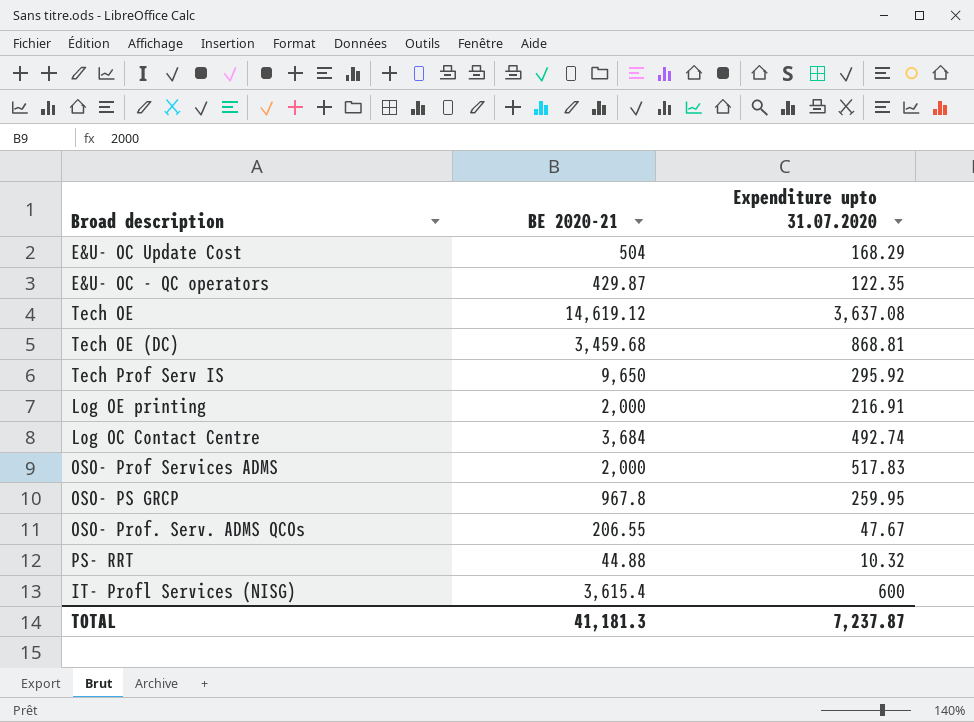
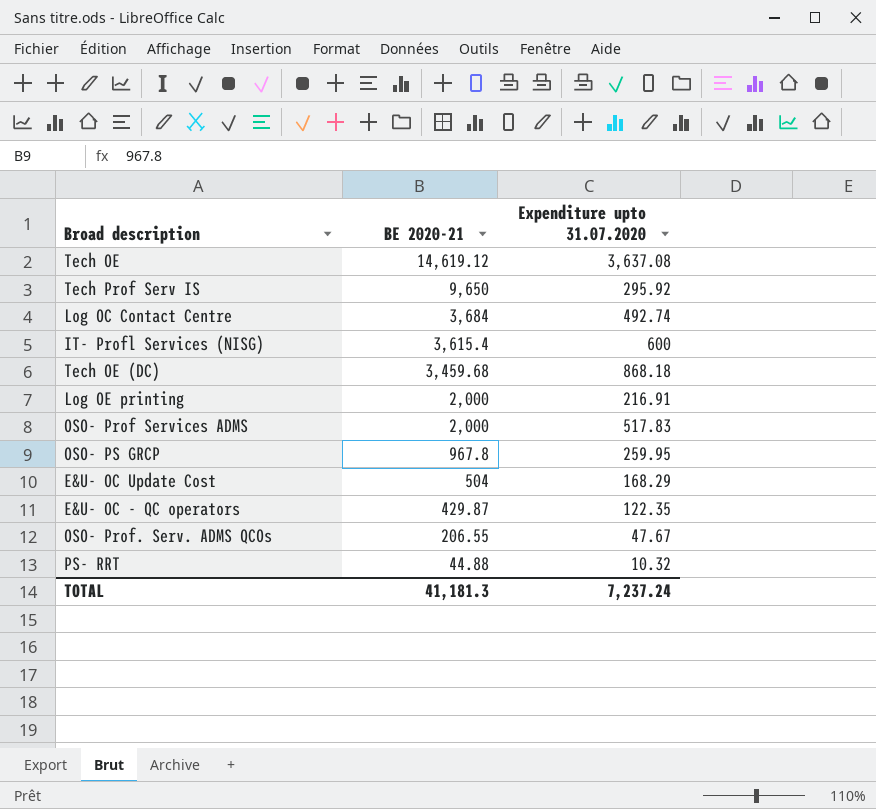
row order: none -> BE 2020-21 descending
Tech OE (DC) | Expenditure upto 31.07.2020: 868.81 -> 868.18
TOTAL | Expenditure upto 31.07.2020: 7,237.87 -> 7,237.24

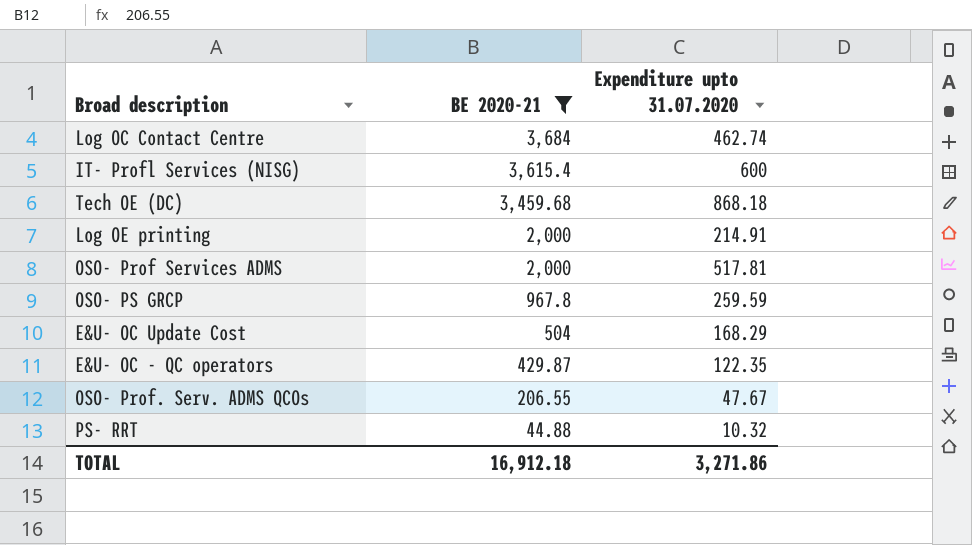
filter: none -> BE 2020-21 <= 3,684
Log OC Contact Centre | Expenditure upto 31.07.2020: 492.74 -> 462.74
Log OE printing | Expenditure upto 31.07.2020: 216.91 -> 214.91
OSO- Prof Services ADMS | Expenditure upto 31.07.2020: 517.83 -> 517.81
OSO- PS GRCP | Expenditure upto 31.07.2020: 259.95 -> 259.59
TOTAL | BE 2020-21: 41,181.3 -> 16,912.18
TOTAL | Expenditure upto 31.07.2020: 7,237.24 -> 3,271.86

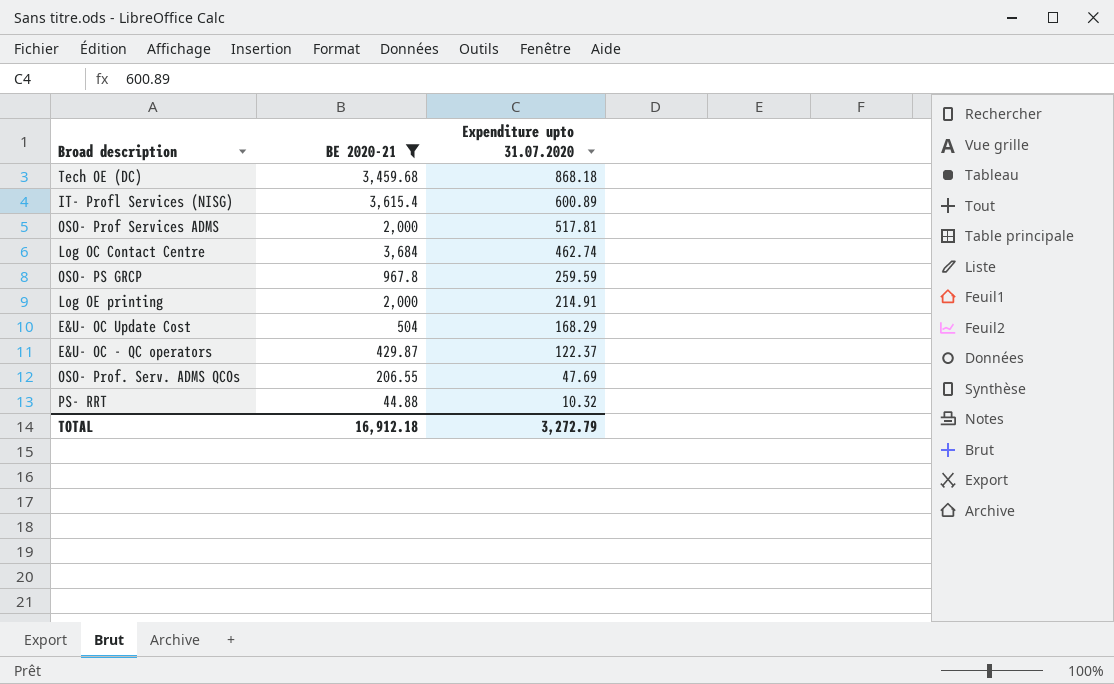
row order: BE 2020-21 descending -> Expenditure upto 31.07.2020 descending
IT- Profl Services (NISG) | Expenditure upto 31.07.2020: 600 -> 600.89
E&U- OC - QC operators | Expenditure upto 31.07.2020: 122.35 -> 122.37
OSO- Prof. Serv. ADMS QCOs | Expenditure upto 31.07.2020: 47.67 -> 47.69
TOTAL | Expenditure upto 31.07.2020: 3,271.86 -> 3,272.79

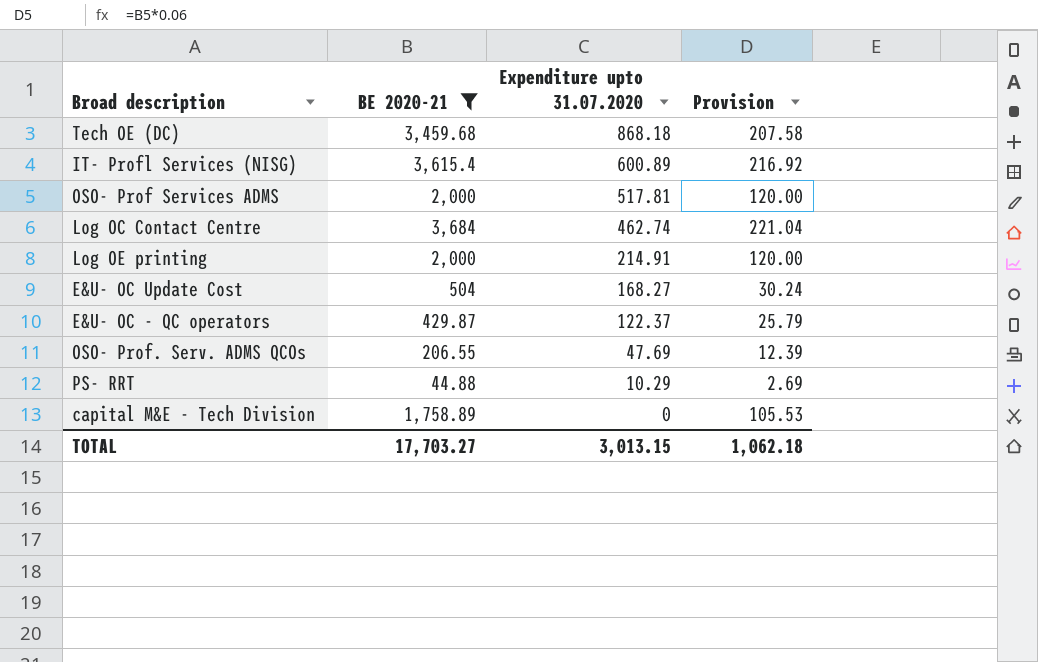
column Provision | formula: none -> [BE 2020-21] * 0.06
row OSO- PS GRCP: 967.8 | 259.59 -> none
E&U- OC Update Cost | Expenditure upto 31.07.2020: 168.29 -> 168.27
PS- RRT | Expenditure upto 31.07.2020: 10.32 -> 10.29
row capital M&E - Tech Division: none -> 1,758.89 | 0 | 105.53
TOTAL | BE 2020-21: 16,912.18 -> 17,703.27
TOTAL | Expenditure upto 31.07.2020: 3,272.79 -> 3,013.15

